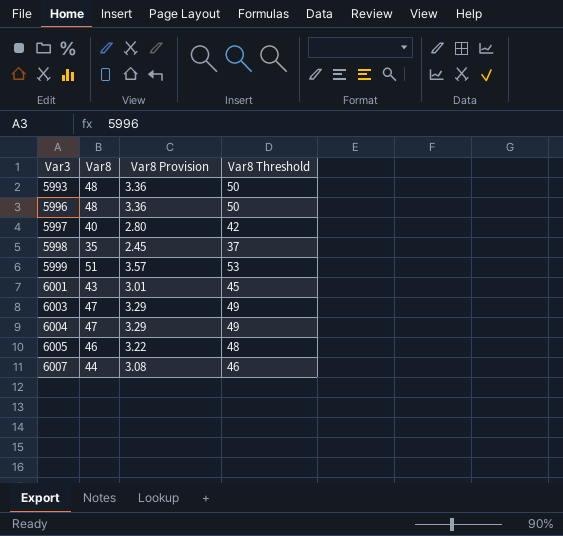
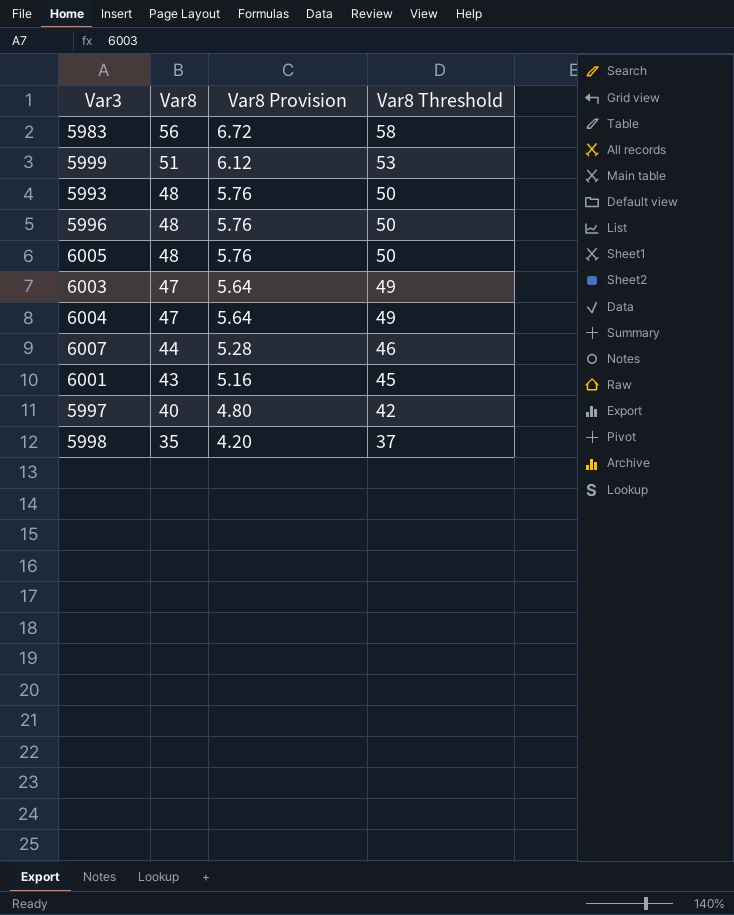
row order: Var3 ascending -> Var8 descending
column Var8 Provision | formula: [Var8] * 0.07 -> [Var8] * 0.12
row 5983: none -> 56 | 6.72 | 58
6005 | Var8: 46 -> 48
6005 | Var8 Threshold: 48 -> 50

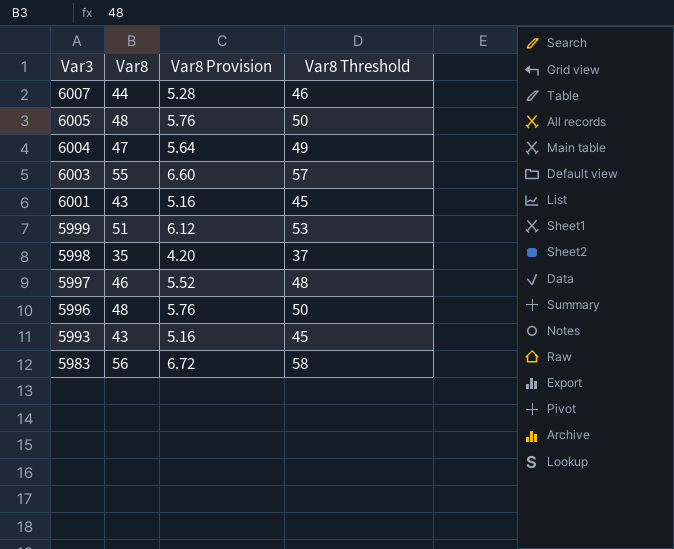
row order: Var8 descending -> Var3 descending
6003 | Var8: 47 -> 55
6003 | Var8 Provision: 5.64 -> 6.60
6003 | Var8 Threshold: 49 -> 57
5997 | Var8: 40 -> 46
5997 | Var8 Provision: 4.80 -> 5.52
5997 | Var8 Threshold: 42 -> 48
5993 | Var8: 48 -> 43
5993 | Var8 Provision: 5.76 -> 5.16
5993 | Var8 Threshold: 50 -> 45

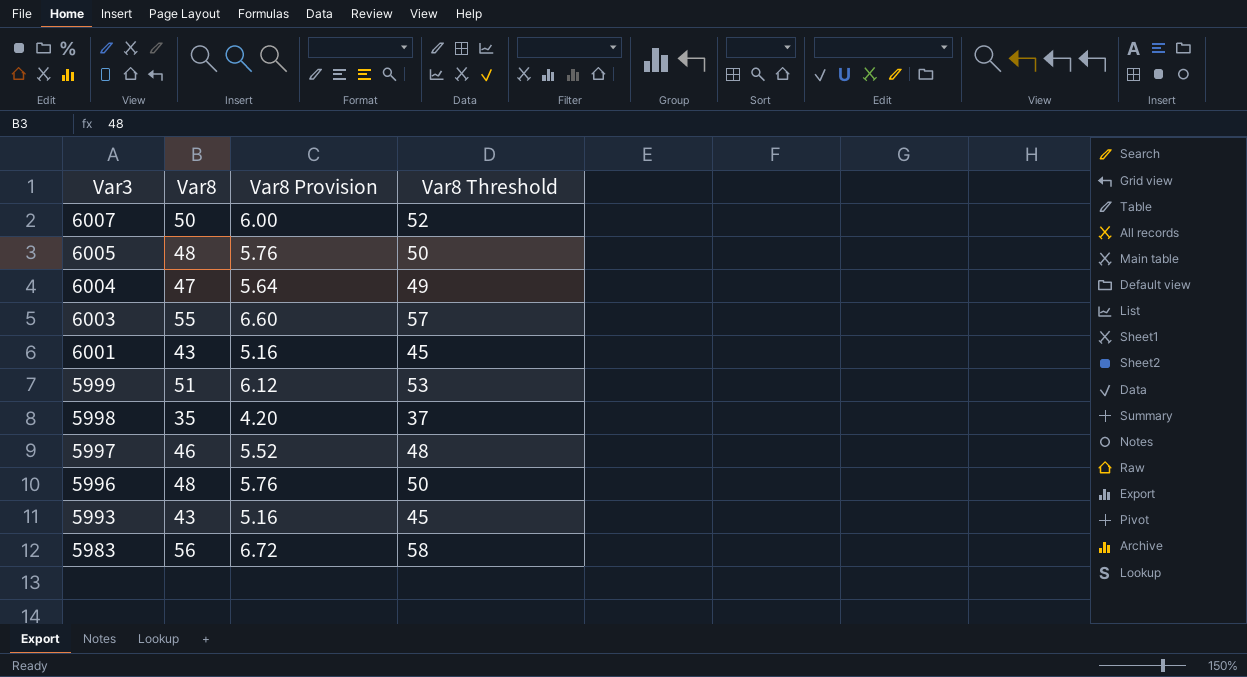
6007 | Var8: 44 -> 50
6007 | Var8 Provision: 5.28 -> 6.00
6007 | Var8 Threshold: 46 -> 52

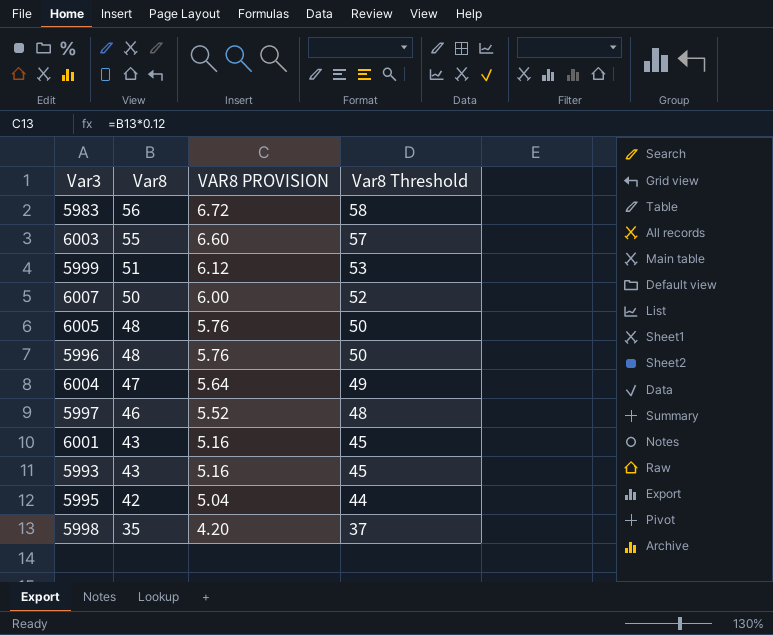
row order: Var3 descending -> Var8 descending
column name: Var8 Provision -> VAR8 PROVISION
row 5995: none -> 42 | 5.04 | 44

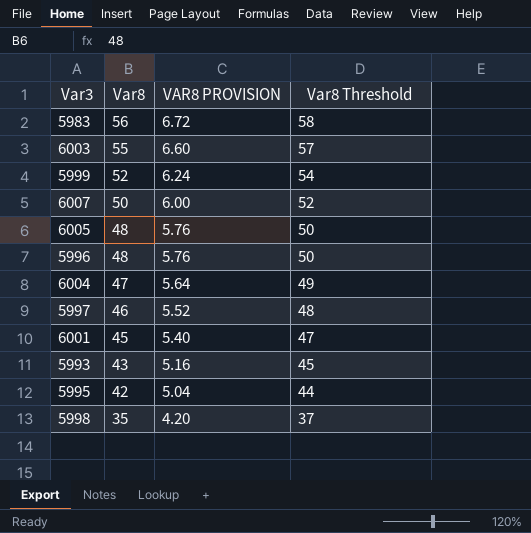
5999 | Var8: 51 -> 52
5999 | VAR8 PROVISION: 6.12 -> 6.24
5999 | Var8 Threshold: 53 -> 54
6001 | Var8: 43 -> 45
6001 | VAR8 PROVISION: 5.16 -> 5.40
6001 | Var8 Threshold: 45 -> 47

